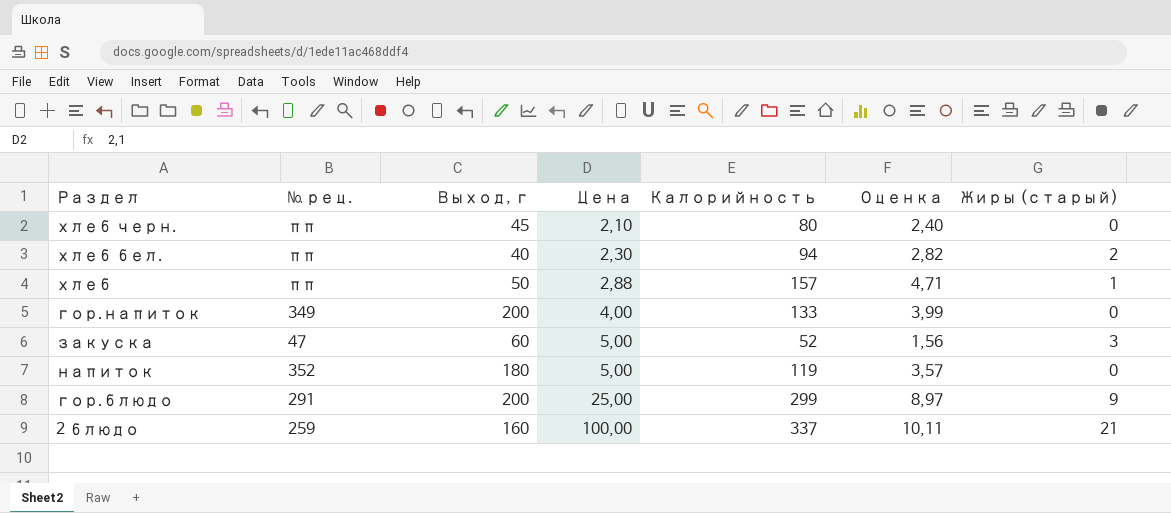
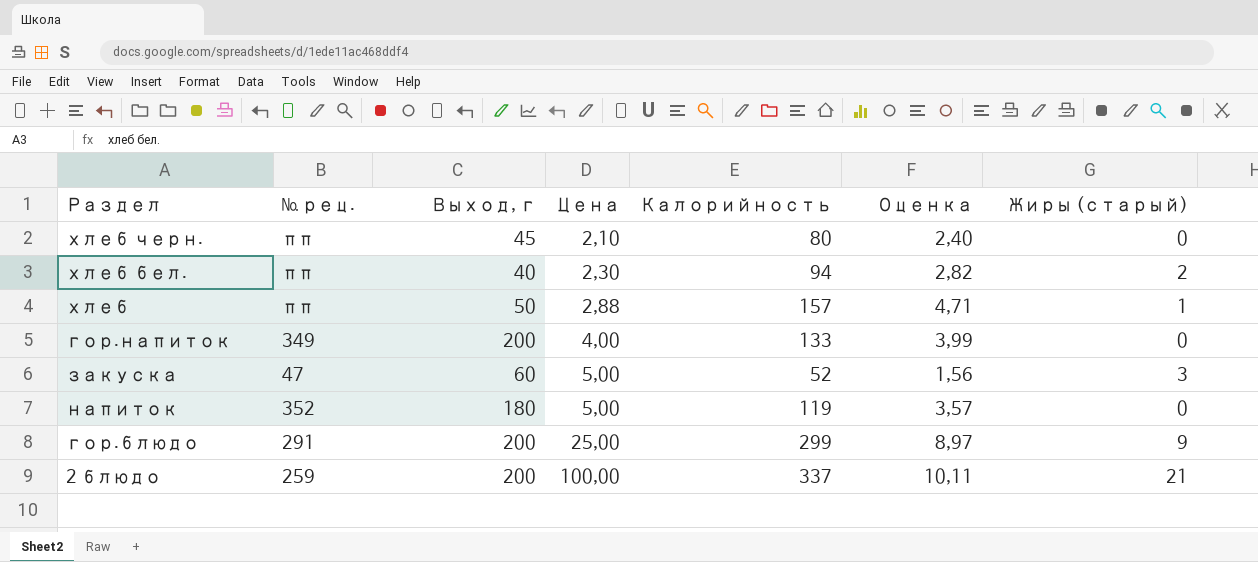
2 блюдо | Выход, г: 160 -> 200

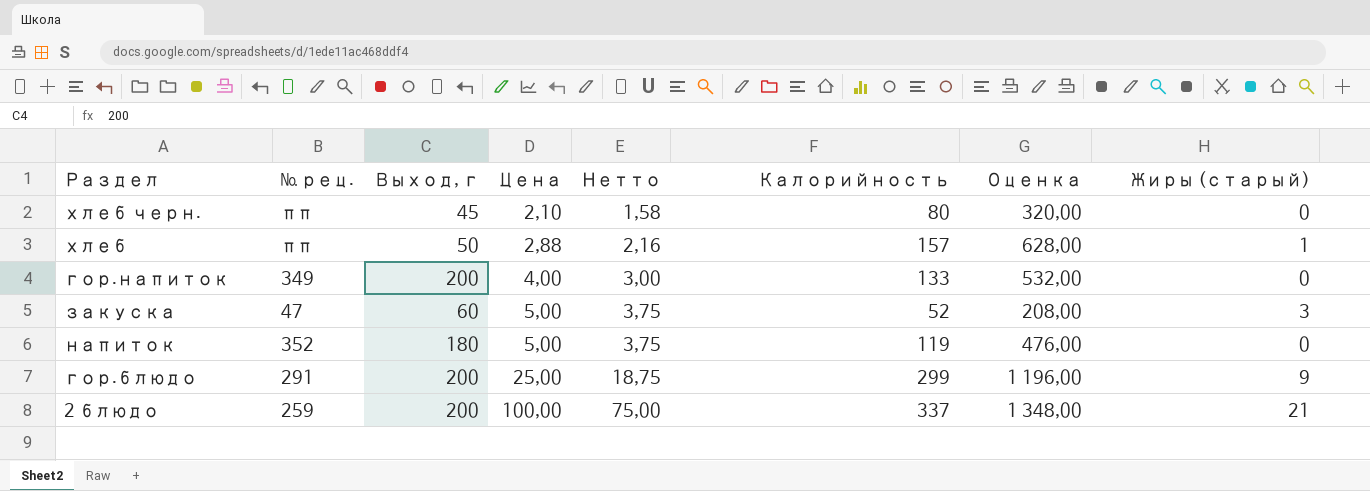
column Нетто | formula: none -> [Цена] * 0,75
column Оценка | formula: [Калорийность] * 0,03 -> [Калорийность] * 4
row хлеб бел.: пп | 40 | 2,30 | 94 | 2,82 | 2 -> none

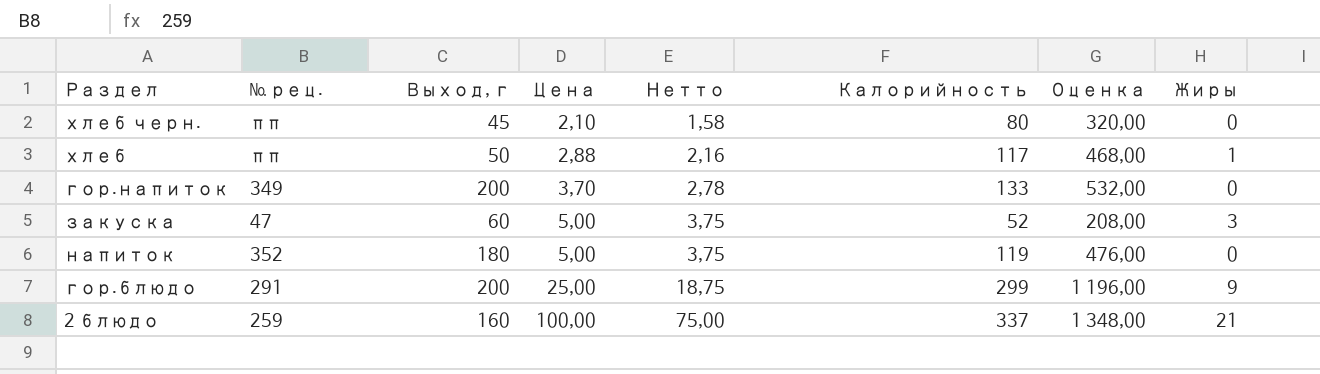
column name: Жиры (старый) -> Жиры
хлеб | Калорийность: 157 -> 117
хлеб | Оценка: 628,00 -> 468,00
гор.напиток | Цена: 4,00 -> 3,70
гор.напиток | Нетто: 3,00 -> 2,78
2 блюдо | Выход, г: 200 -> 160

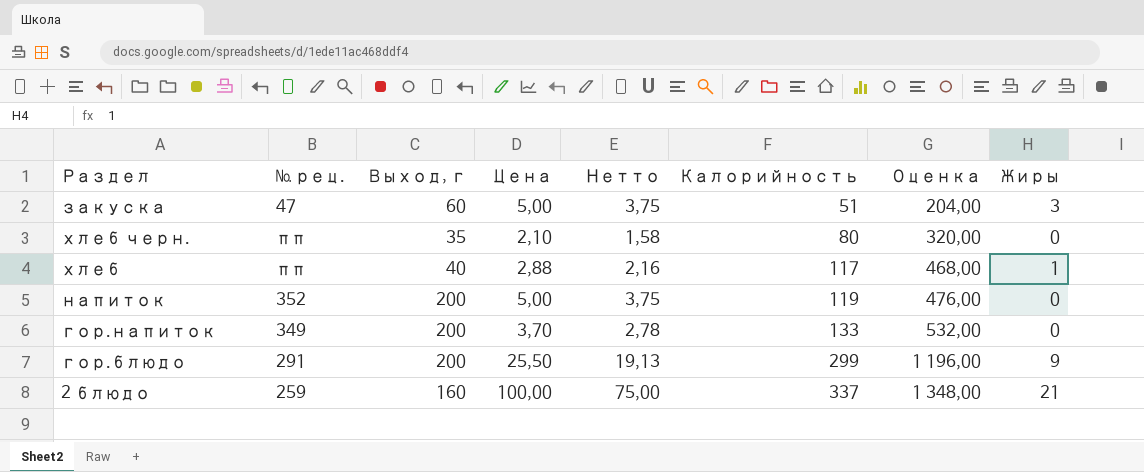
row order: Цена ascending -> Калорийность ascending
закуска | Калорийность: 52 -> 51
закуска | Оценка: 208,00 -> 204,00
хлеб черн. | Выход, г: 45 -> 35
хлеб | Выход, г: 50 -> 40
напиток | Выход, г: 180 -> 200
гор.блюдо | Цена: 25,00 -> 25,50
гор.блюдо | Нетто: 18,75 -> 19,13

